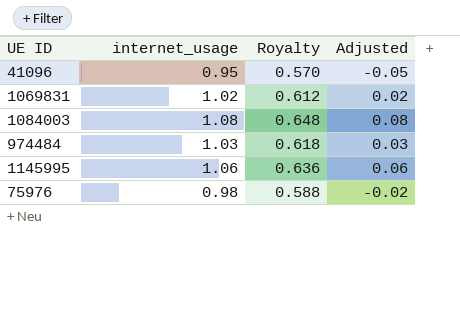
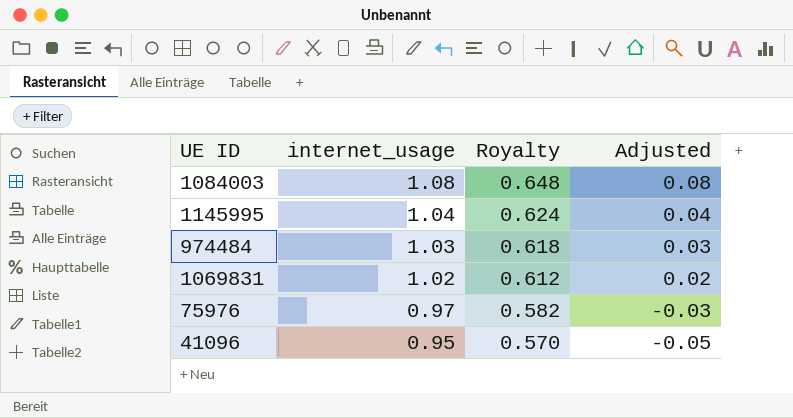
row order: none -> internet_usage descending
1145995 | internet_usage: 1.06 -> 1.04
1145995 | Royalty: 0.636 -> 0.624
1145995 | Adjusted: 0.06 -> 0.04
75976 | internet_usage: 0.98 -> 0.97
75976 | Royalty: 0.588 -> 0.582
75976 | Adjusted: -0.02 -> -0.03

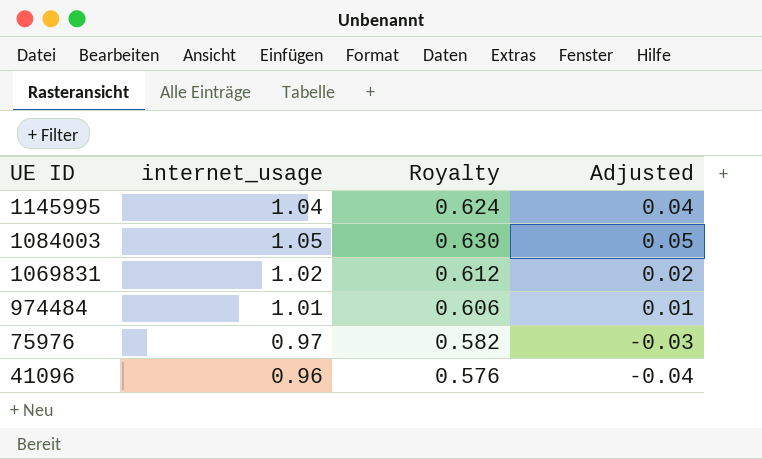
row order: internet_usage descending -> UE ID descending
1084003 | internet_usage: 1.08 -> 1.05
1084003 | Royalty: 0.648 -> 0.630
1084003 | Adjusted: 0.08 -> 0.05
974484 | internet_usage: 1.03 -> 1.01
974484 | Royalty: 0.618 -> 0.606
974484 | Adjusted: 0.03 -> 0.01
41096 | internet_usage: 0.95 -> 0.96
41096 | Royalty: 0.570 -> 0.576
41096 | Adjusted: -0.05 -> -0.04

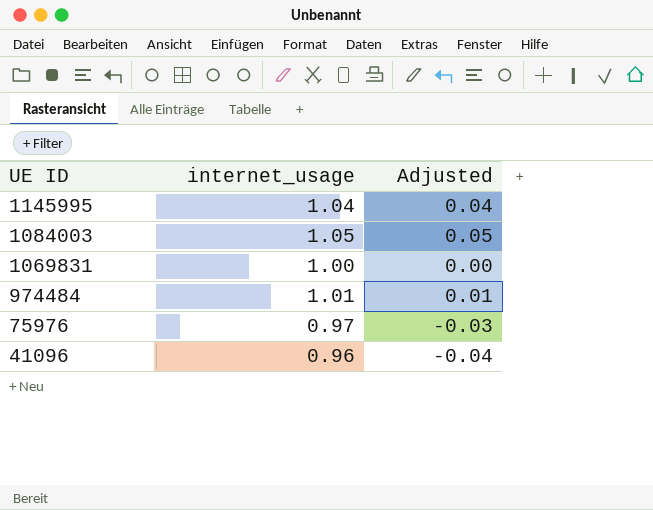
column Royalty | formula: [internet_usage] * 0.6 -> none
1069831 | internet_usage: 1.02 -> 1.00
1069831 | Adjusted: 0.02 -> 0.00

